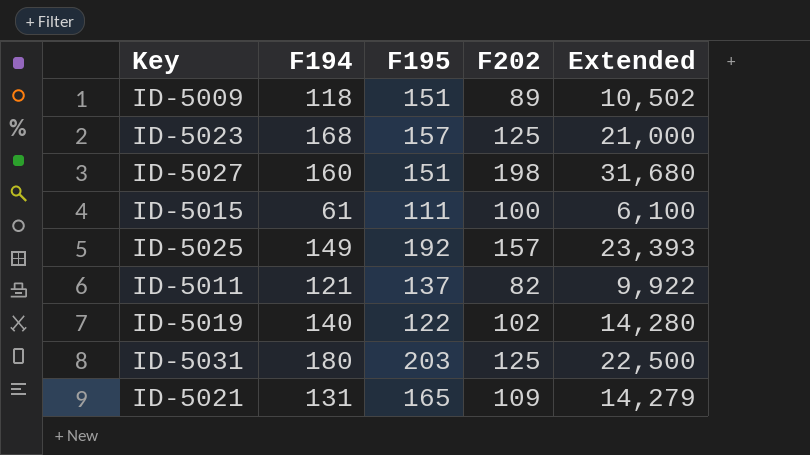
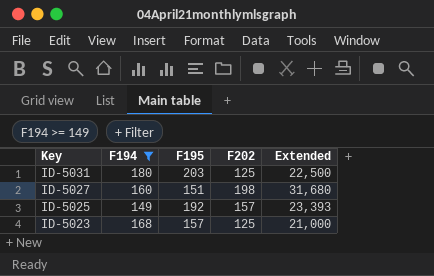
filter: none -> F194 >= 149
row order: none -> Key descending

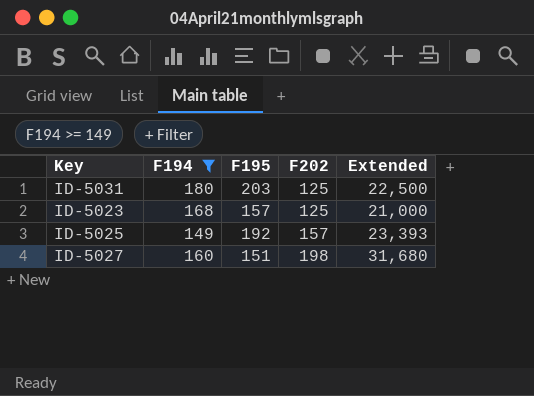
row order: Key descending -> F202 ascending

